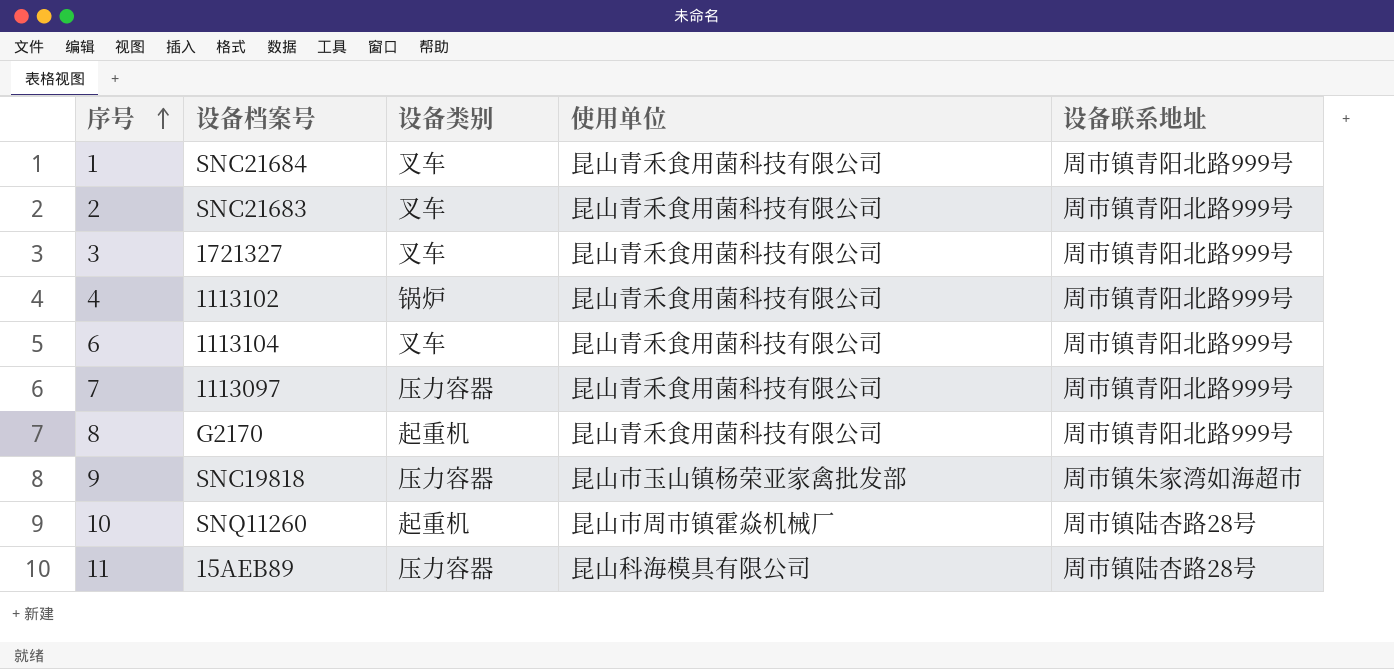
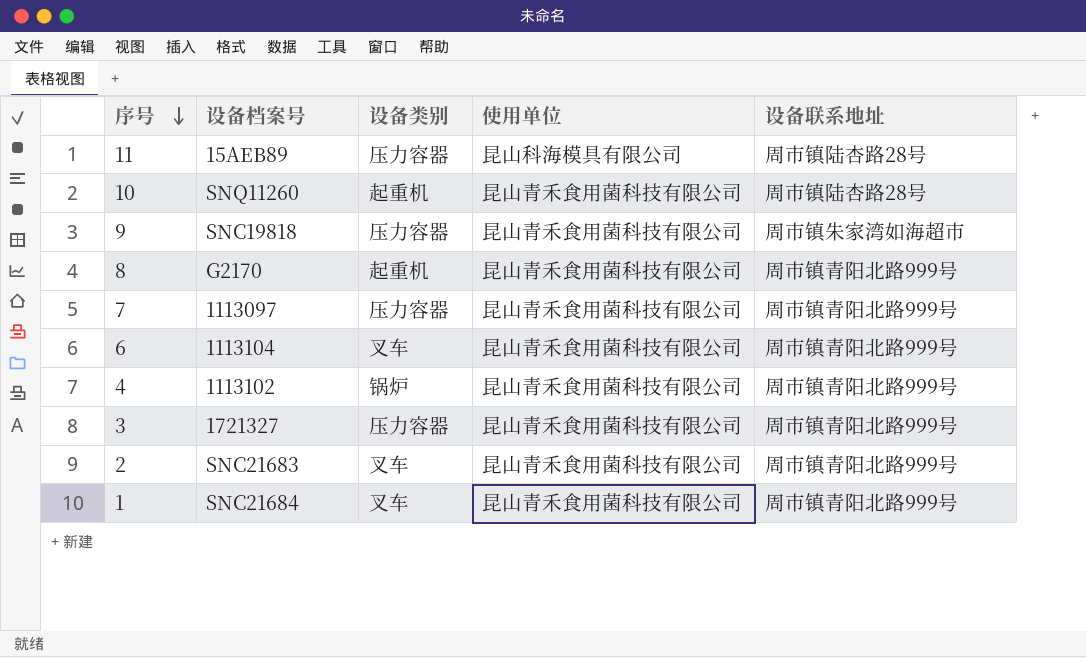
row order: 序号 ascending -> 序号 descending
10 | 使用单位: 昆山市周市镇霍焱机械厂 -> 昆山青禾食用菌科技有限公司
9 | 使用单位: 昆山市玉山镇杨荣亚家禽批发部 -> 昆山青禾食用菌科技有限公司
3 | 设备类别: 叉车 -> 压力容器

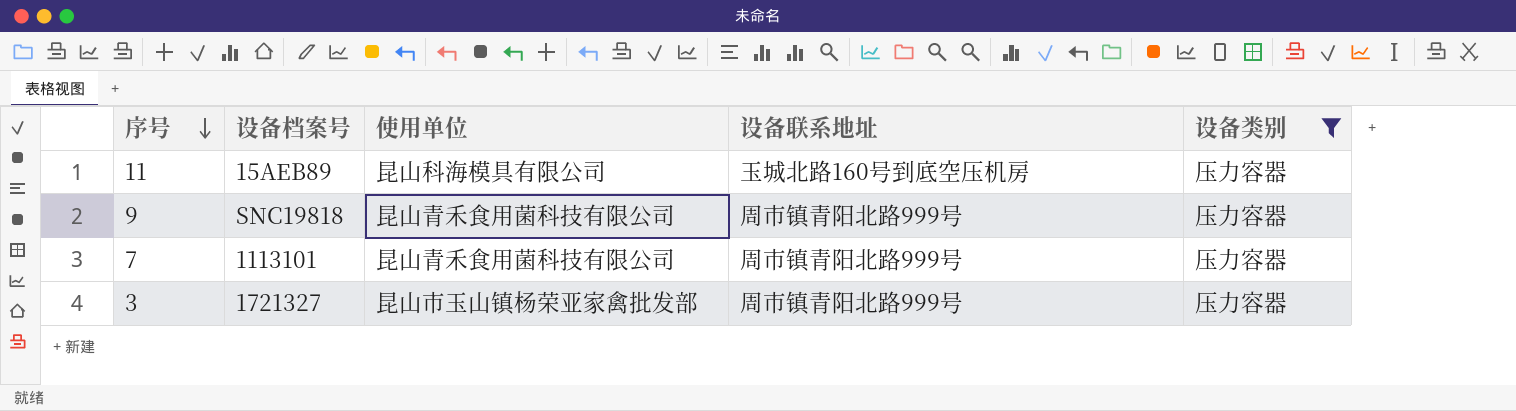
filter: none -> 设备类别 = 压力容器
column 设备类别 | position: 3 -> 5
11 | 设备联系地址: 周市镇陆杏路28号 -> 玉城北路160号到底空压机房
9 | 设备联系地址: 周市镇朱家湾如海超市 -> 周市镇青阳北路999号
7 | 设备档案号: 1113097 -> 1113101
3 | 使用单位: 昆山青禾食用菌科技有限公司 -> 昆山市玉山镇杨荣亚家禽批发部

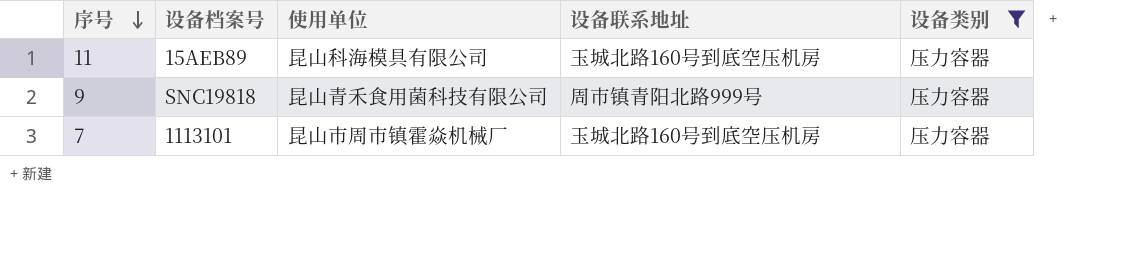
row 3: 1721327 | 昆山市玉山镇杨荣亚家禽批发部 | 周市镇青阳北路999号 | 压力容器 -> none
7 | 使用单位: 昆山青禾食用菌科技有限公司 -> 昆山市周市镇霍焱机械厂
7 | 设备联系地址: 周市镇青阳北路999号 -> 玉城北路160号到底空压机房

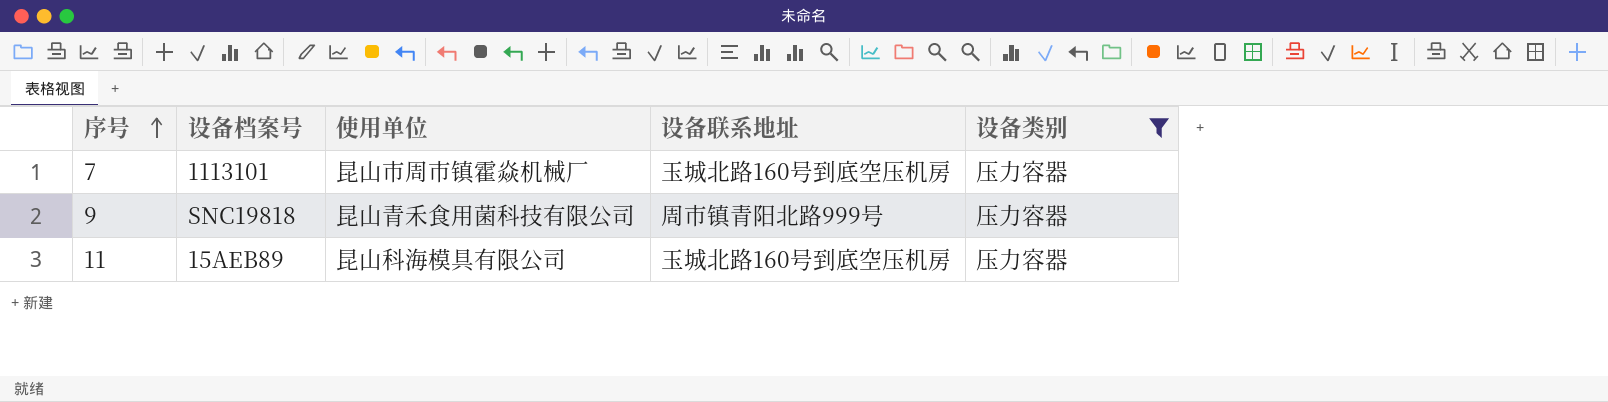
row order: 序号 descending -> 序号 ascending

